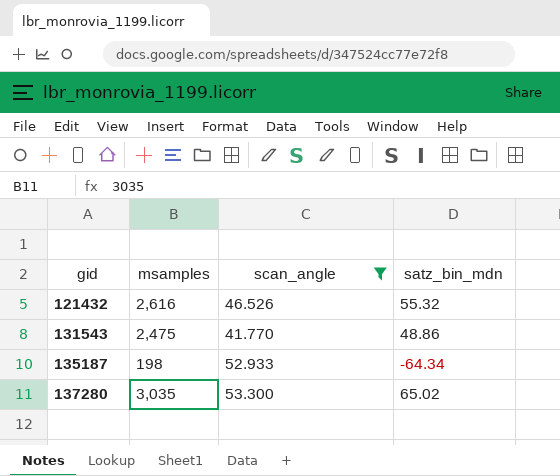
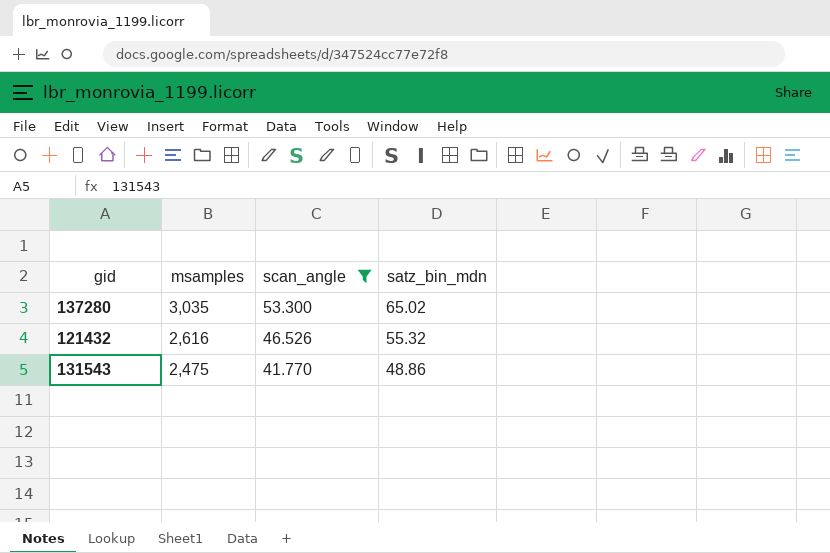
row order: gid ascending -> msamples descending
row 135187: 198 | 52.933 | -64.34 -> none

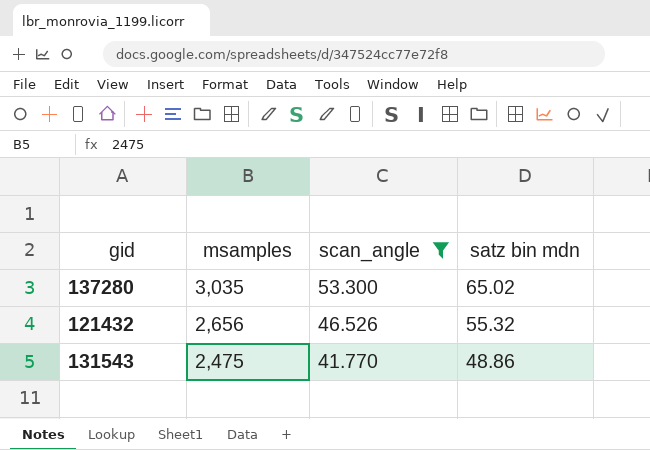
column name: satz_bin_mdn -> satz bin mdn
121432 | msamples: 2,616 -> 2,656

